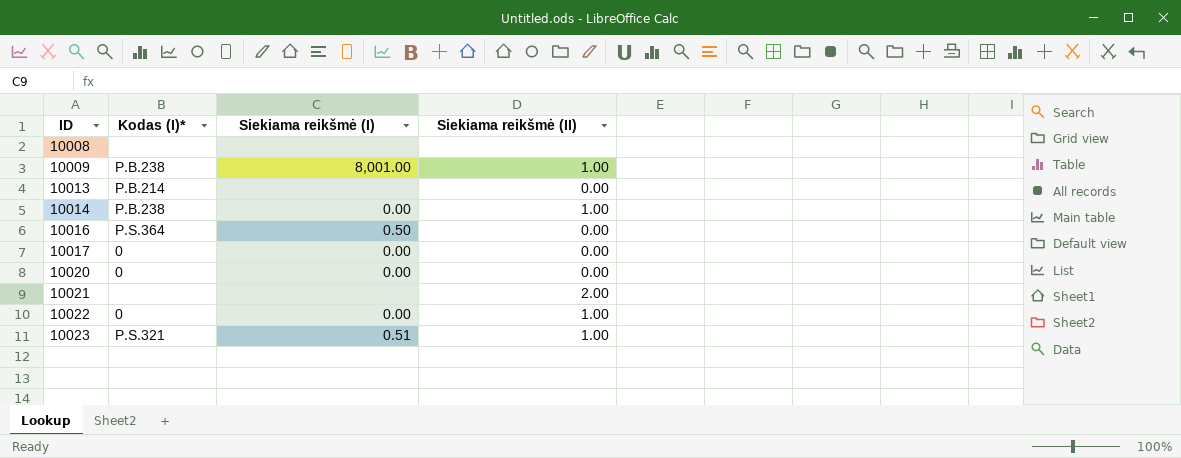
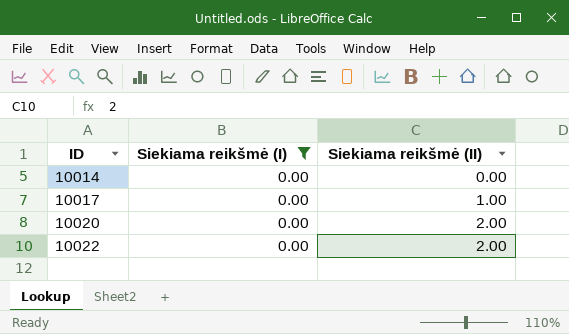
filter: none -> Siekiama reikšmė (I) = 0.00
column Kodas (I)* | position: 2 -> none
10014 | Siekiama reikšmė (II): 1.00 -> 0.00
10017 | Siekiama reikšmė (II): 0.00 -> 1.00
10020 | Siekiama reikšmė (II): 0.00 -> 2.00
10022 | Siekiama reikšmė (II): 1.00 -> 2.00

